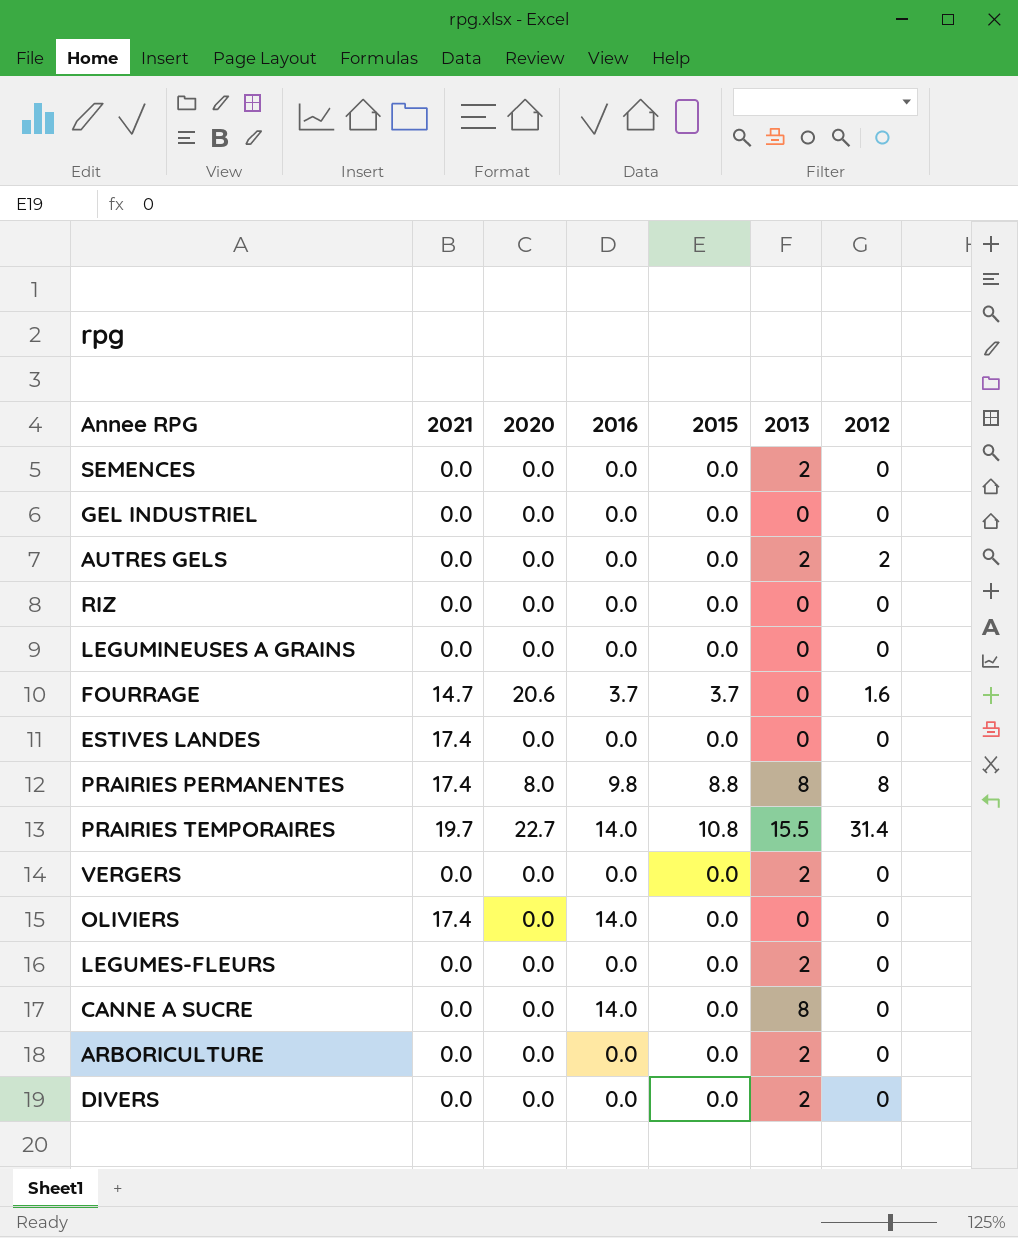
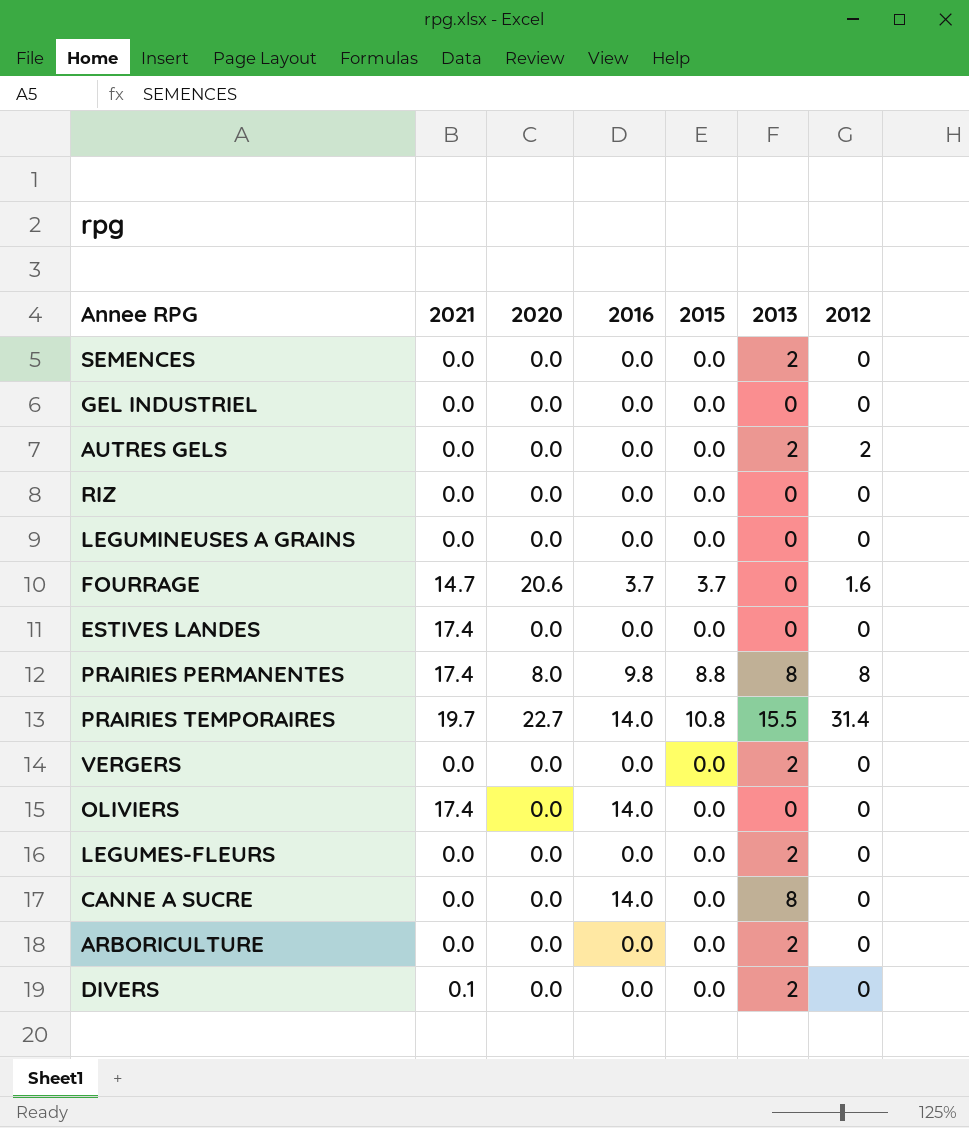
DIVERS | 2021: 0.0 -> 0.1

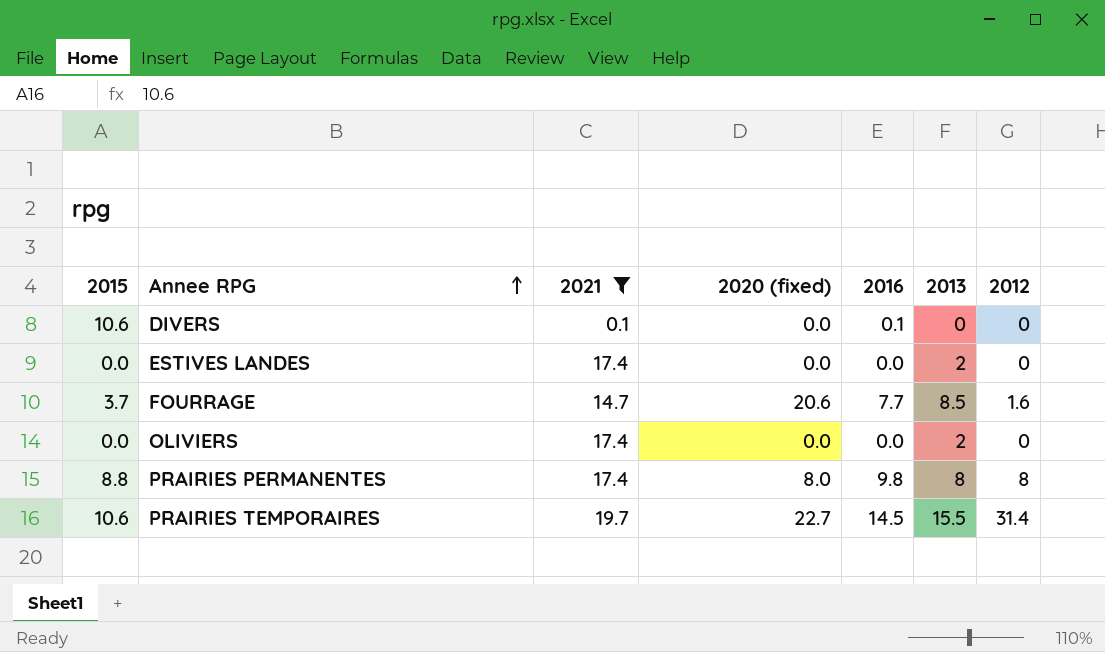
filter: none -> 2021 != 0.0
row order: none -> Annee RPG ascending
column 2015 | position: 5 -> 1
column name: 2020 -> 2020 (fixed)
DIVERS | 2015: 0.0 -> 10.6
DIVERS | 2016: 0.0 -> 0.1
DIVERS | 2013: 2 -> 0
ESTIVES LANDES | 2013: 0 -> 2
FOURRAGE | 2016: 3.7 -> 7.7
FOURRAGE | 2013: 0 -> 8.5
OLIVIERS | 2016: 14.0 -> 0.0
OLIVIERS | 2013: 0 -> 2
PRAIRIES TEMPORAIRES | 2015: 10.8 -> 10.6
PRAIRIES TEMPORAIRES | 2016: 14.0 -> 14.5

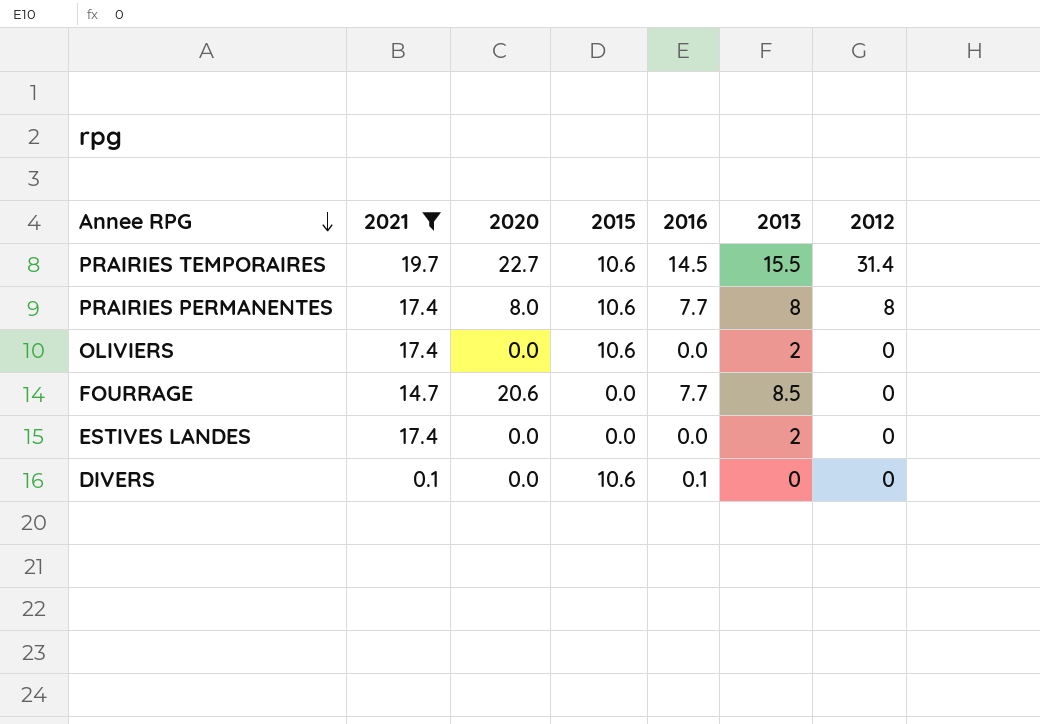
row order: Annee RPG ascending -> Annee RPG descending
column name: 2020 (fixed) -> 2020
column 2015 | position: 1 -> 4
PRAIRIES PERMANENTES | 2015: 8.8 -> 10.6
PRAIRIES PERMANENTES | 2016: 9.8 -> 7.7
OLIVIERS | 2015: 0.0 -> 10.6
FOURRAGE | 2015: 3.7 -> 0.0
FOURRAGE | 2012: 1.6 -> 0

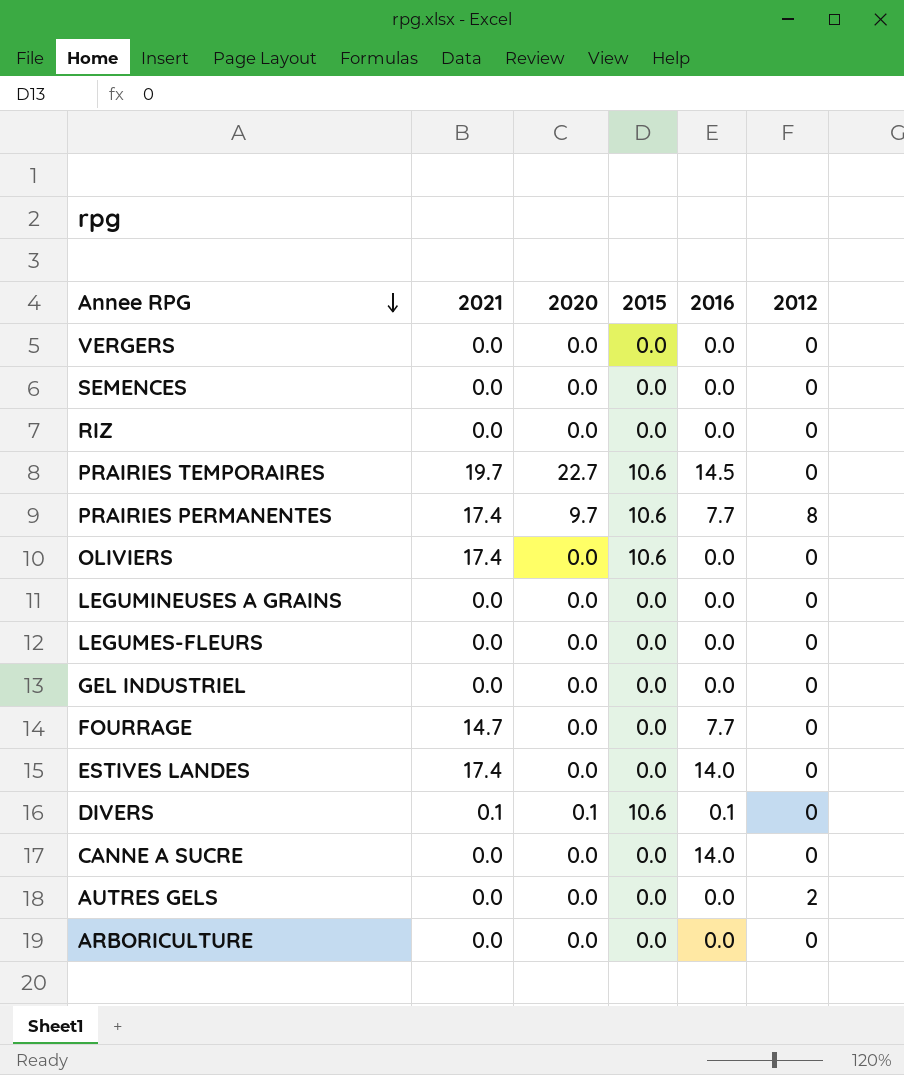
filter: 2021 != 0.0 -> none
column 2013 | position: 6 -> none
PRAIRIES TEMPORAIRES | 2012: 31.4 -> 0
PRAIRIES PERMANENTES | 2020: 8.0 -> 9.7
FOURRAGE | 2020: 20.6 -> 0.0
ESTIVES LANDES | 2016: 0.0 -> 14.0
DIVERS | 2020: 0.0 -> 0.1

